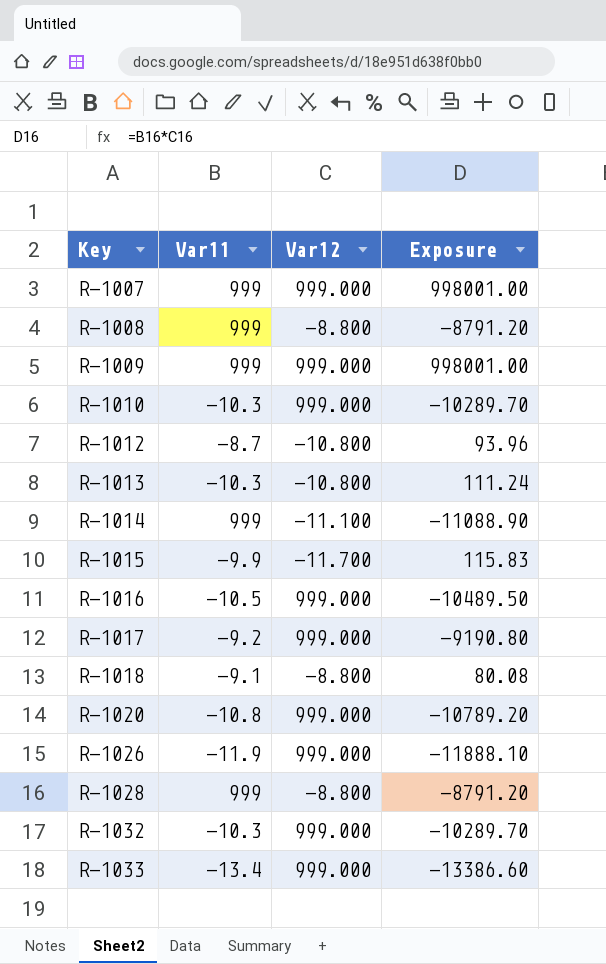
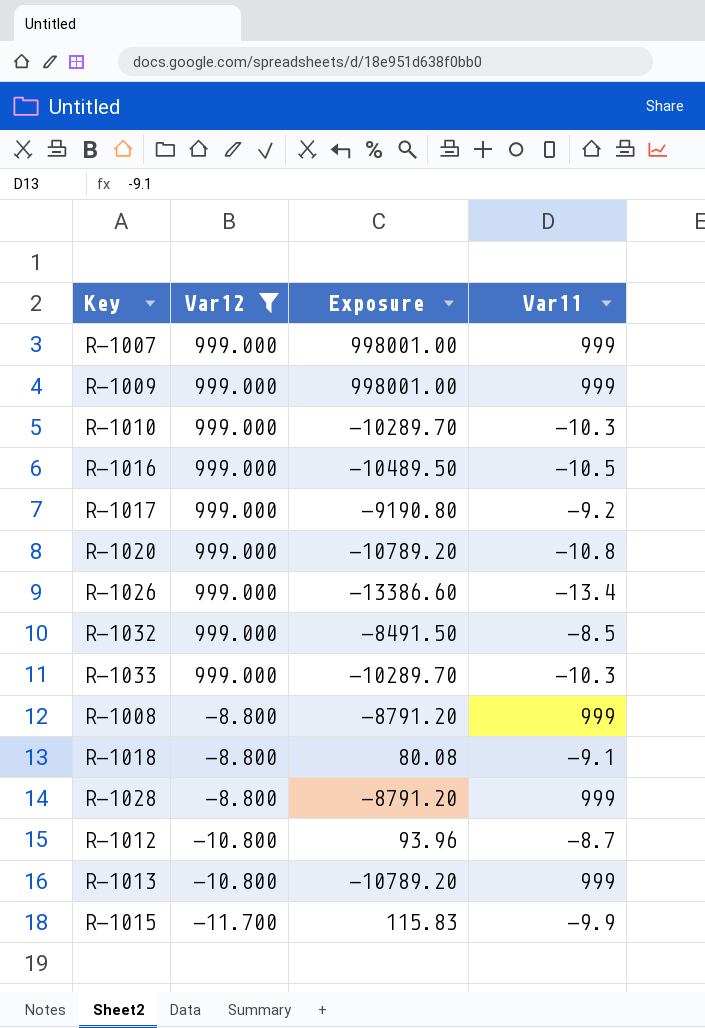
filter: none -> Var12 != -11.100
row order: Key ascending -> Var12 descending
column Var11 | position: 2 -> 4
R-1026 | Exposure: -11888.10 -> -13386.60
R-1026 | Var11: -11.9 -> -13.4
R-1032 | Exposure: -10289.70 -> -8491.50
R-1032 | Var11: -10.3 -> -8.5
R-1033 | Exposure: -13386.60 -> -10289.70
R-1033 | Var11: -13.4 -> -10.3
R-1013 | Exposure: 111.24 -> -10789.20
R-1013 | Var11: -10.3 -> 999

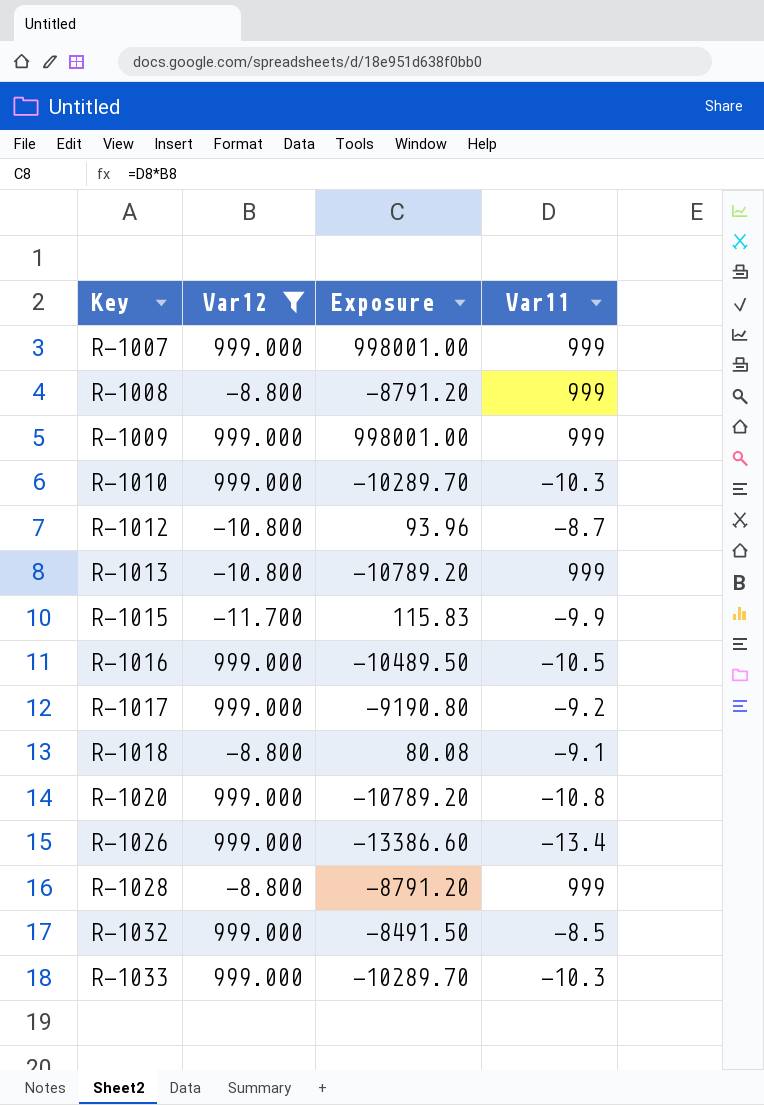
row order: Var12 descending -> Key ascending

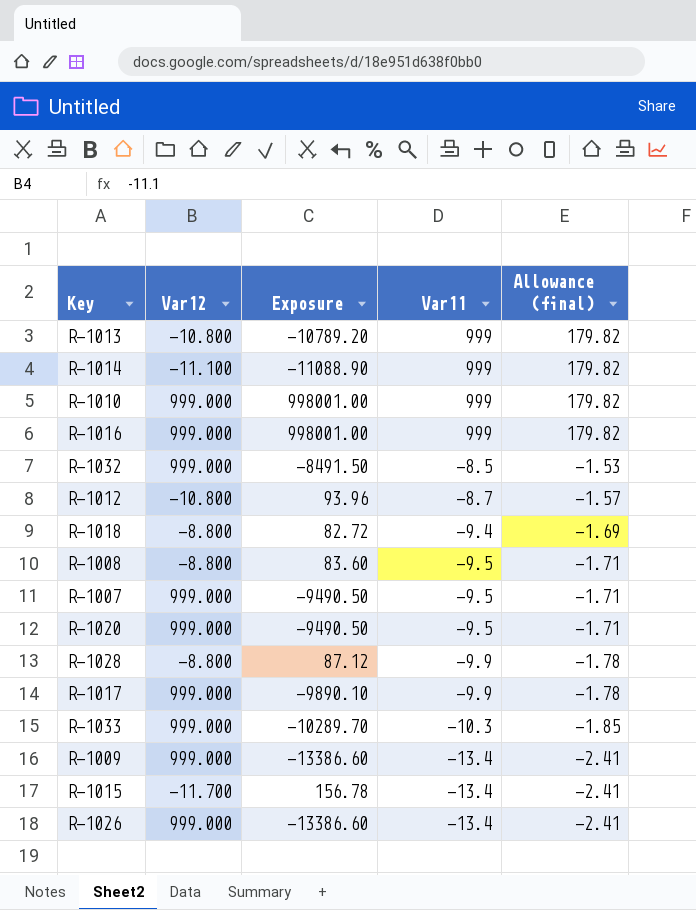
filter: Var12 != -11.100 -> none
row order: Key ascending -> Var11 descending
column Allowance (final) | formula: none -> [Var11] * 0.18
R-1010 | Exposure: -10289.70 -> 998001.00
R-1010 | Var11: -10.3 -> 999
R-1016 | Exposure: -10489.50 -> 998001.00
R-1016 | Var11: -10.5 -> 999
R-1018 | Exposure: 80.08 -> 82.72
R-1018 | Var11: -9.1 -> -9.4
R-1008 | Exposure: -8791.20 -> 83.60
R-1008 | Var11: 999 -> -9.5
R-1007 | Exposure: 998001.00 -> -9490.50
R-1007 | Var11: 999 -> -9.5
R-1020 | Exposure: -10789.20 -> -9490.50
R-1020 | Var11: -10.8 -> -9.5
R-1028 | Exposure: -8791.20 -> 87.12
R-1028 | Var11: 999 -> -9.9
R-1017 | Exposure: -9190.80 -> -9890.10
R-1017 | Var11: -9.2 -> -9.9
R-1009 | Exposure: 998001.00 -> -13386.60
R-1009 | Var11: 999 -> -13.4
R-1015 | Exposure: 115.83 -> 156.78
R-1015 | Var11: -9.9 -> -13.4

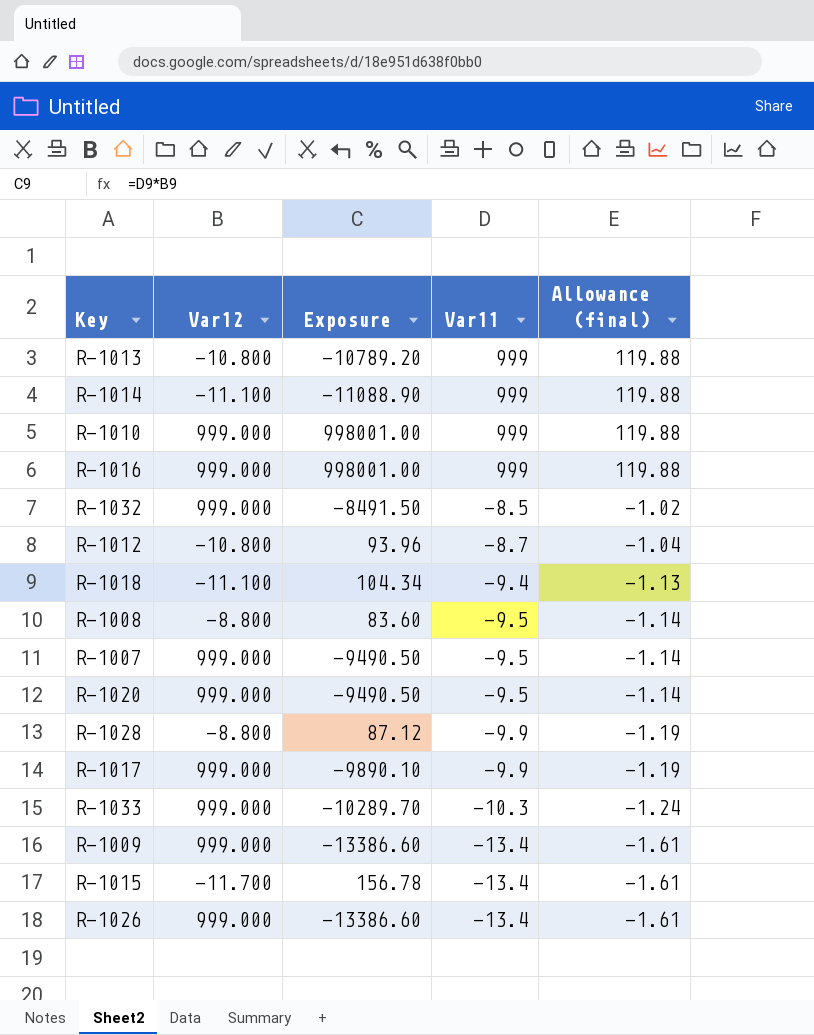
column Allowance (final) | formula: [Var11] * 0.18 -> [Var11] * 0.12
R-1018 | Var12: -8.800 -> -11.100
R-1018 | Exposure: 82.72 -> 104.34

